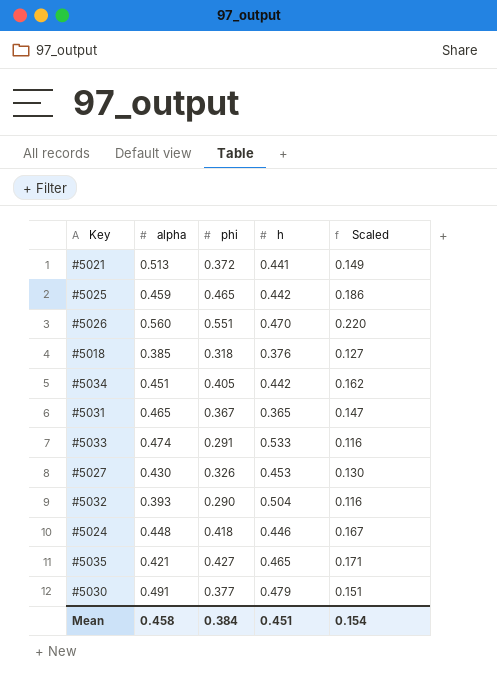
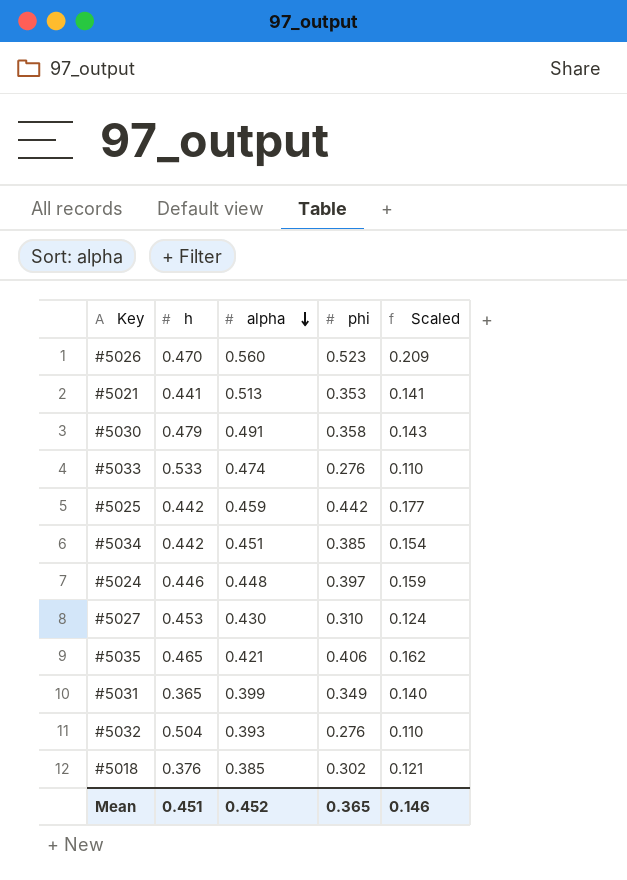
row order: none -> alpha descending
column h | position: 4 -> 2
#5026 | phi: 0.551 -> 0.523
#5026 | Scaled: 0.220 -> 0.209
#5021 | phi: 0.372 -> 0.353
#5021 | Scaled: 0.149 -> 0.141
#5030 | phi: 0.377 -> 0.358
#5030 | Scaled: 0.151 -> 0.143
#5033 | phi: 0.291 -> 0.276
#5033 | Scaled: 0.116 -> 0.110
#5025 | phi: 0.465 -> 0.442
#5025 | Scaled: 0.186 -> 0.177
#5034 | phi: 0.405 -> 0.385
#5034 | Scaled: 0.162 -> 0.154
#5024 | phi: 0.418 -> 0.397
#5024 | Scaled: 0.167 -> 0.159
#5027 | phi: 0.326 -> 0.310
#5027 | Scaled: 0.130 -> 0.124
#5035 | phi: 0.427 -> 0.406
#5035 | Scaled: 0.171 -> 0.162
#5031 | alpha: 0.465 -> 0.399
#5031 | phi: 0.367 -> 0.349
#5031 | Scaled: 0.147 -> 0.140
#5032 | phi: 0.290 -> 0.276
#5032 | Scaled: 0.116 -> 0.110
#5018 | phi: 0.318 -> 0.302
#5018 | Scaled: 0.127 -> 0.121
Mean | alpha: 0.458 -> 0.452
Mean | phi: 0.384 -> 0.365
Mean | Scaled: 0.154 -> 0.146

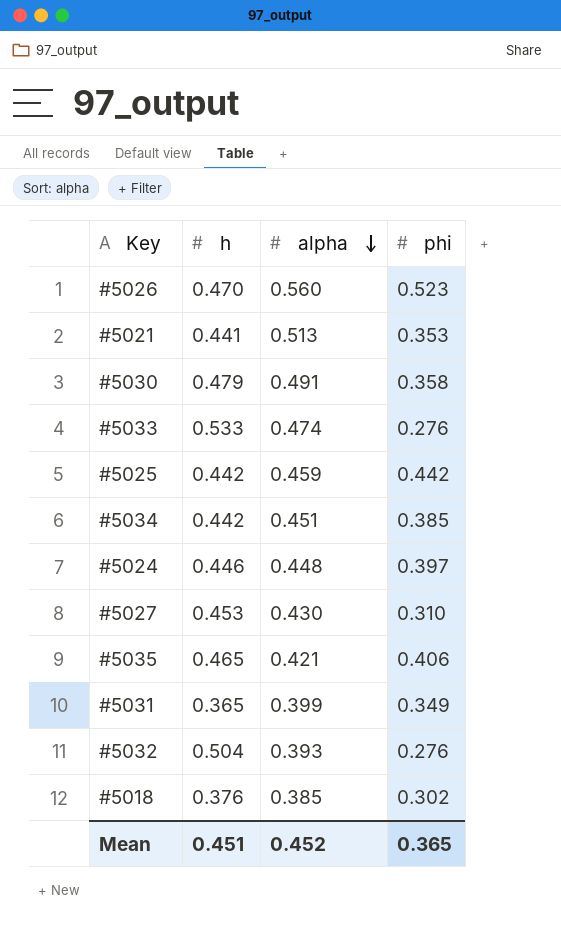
column Scaled | formula: [phi] * 0.4 -> none

